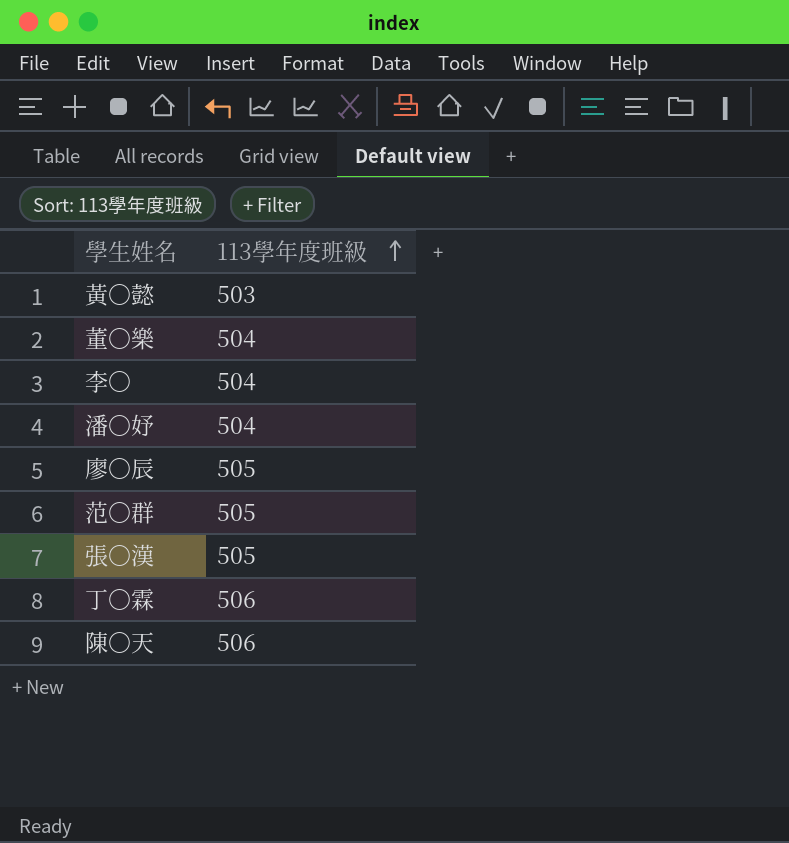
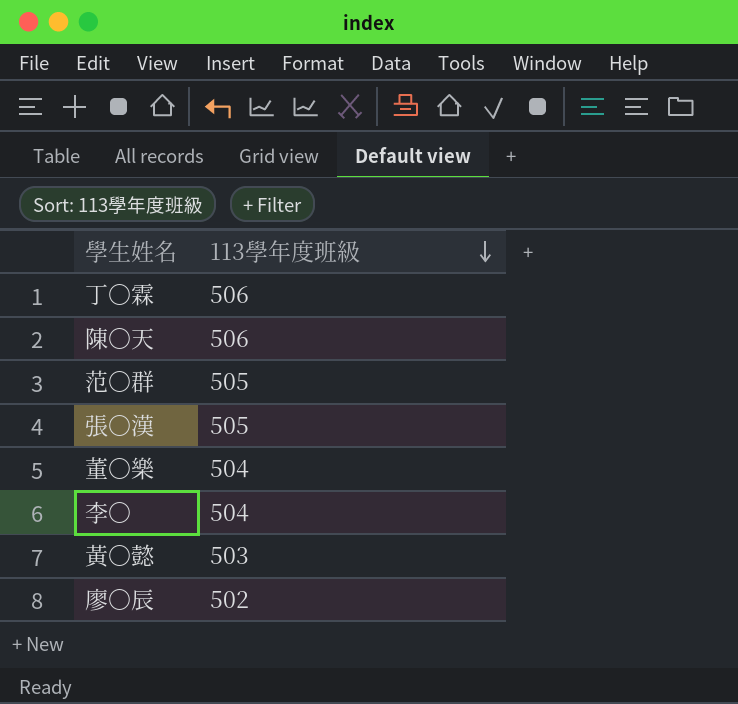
row order: 113學年度班級 ascending -> 113學年度班級 descending
row 潘〇妤: 504 -> none
廖〇辰 | 113學年度班級: 505 -> 502

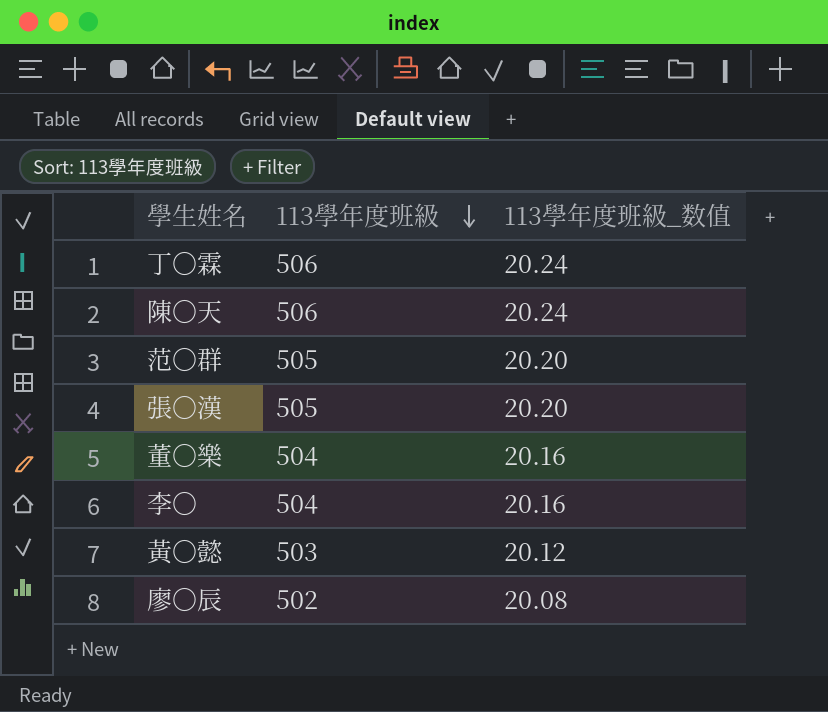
column 113學年度班級_数值 | formula: none -> [113學年度班級] * 0.04

